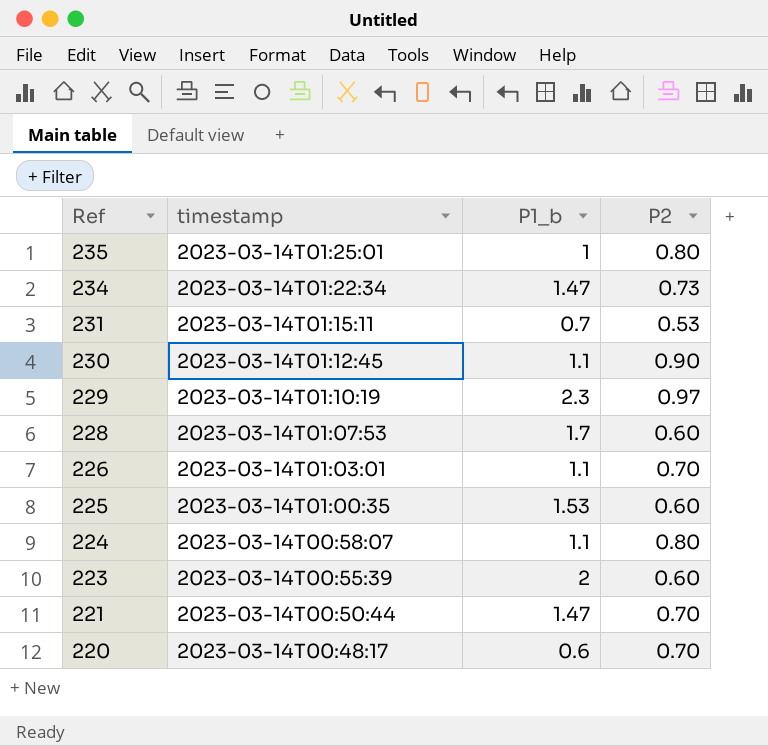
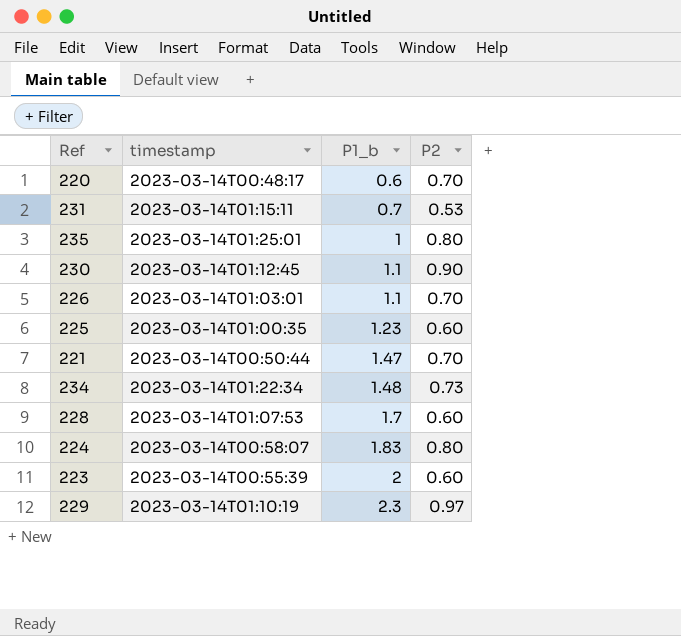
row order: Ref descending -> P1_b ascending
225 | P1_b: 1.53 -> 1.23
234 | P1_b: 1.47 -> 1.48
224 | P1_b: 1.1 -> 1.83

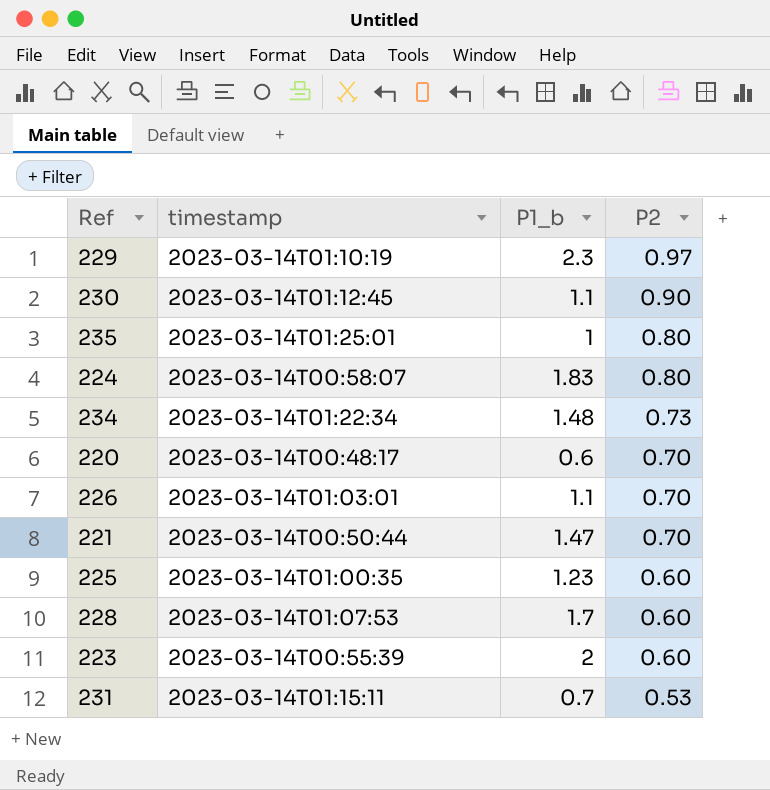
row order: P1_b ascending -> P2 descending

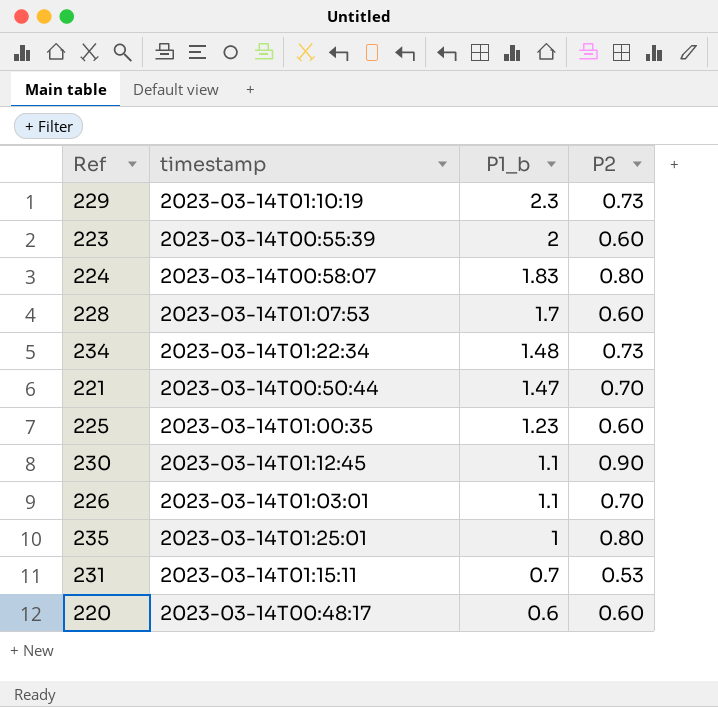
row order: P2 descending -> P1_b descending
229 | P2: 0.97 -> 0.73
220 | P2: 0.70 -> 0.60

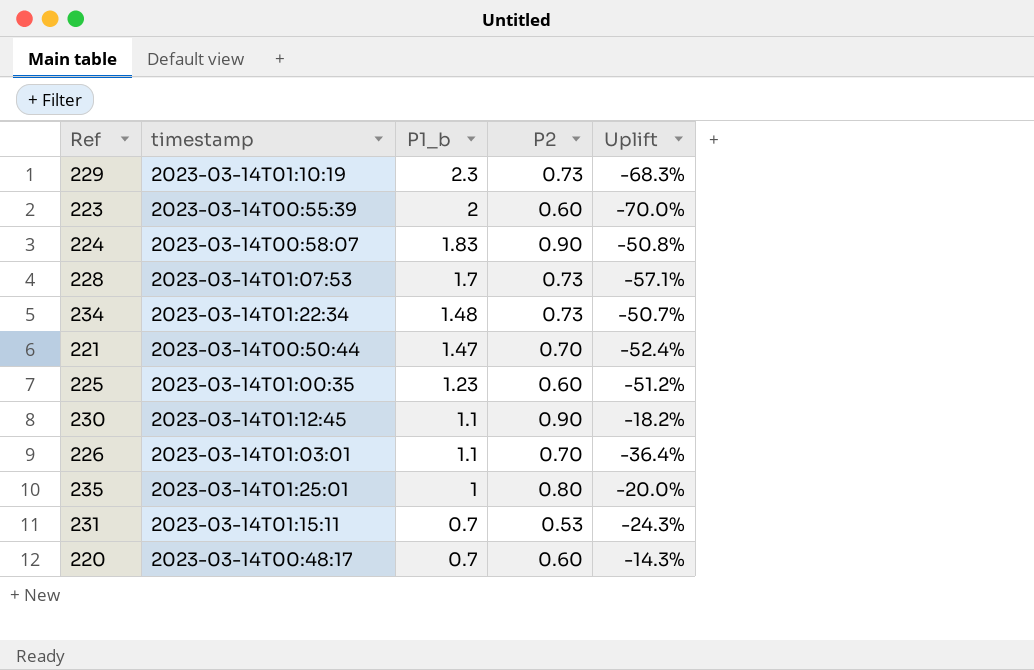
column Uplift | formula: none -> ([P2] - [P1_b]) / [P1_b]
224 | P2: 0.80 -> 0.90
228 | P2: 0.60 -> 0.73
220 | P1_b: 0.6 -> 0.7

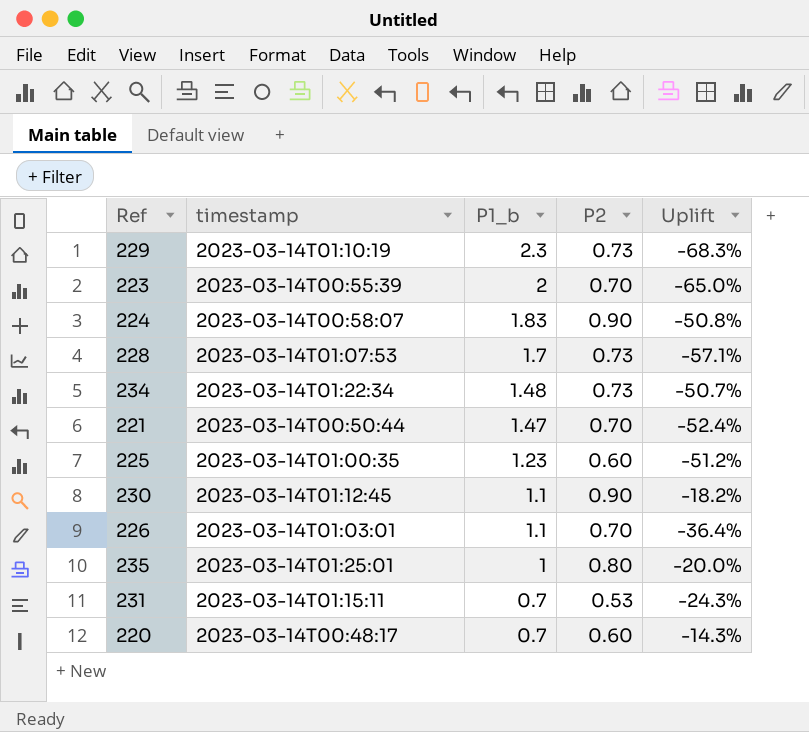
223 | P2: 0.60 -> 0.70
223 | Uplift: -70.0% -> -65.0%

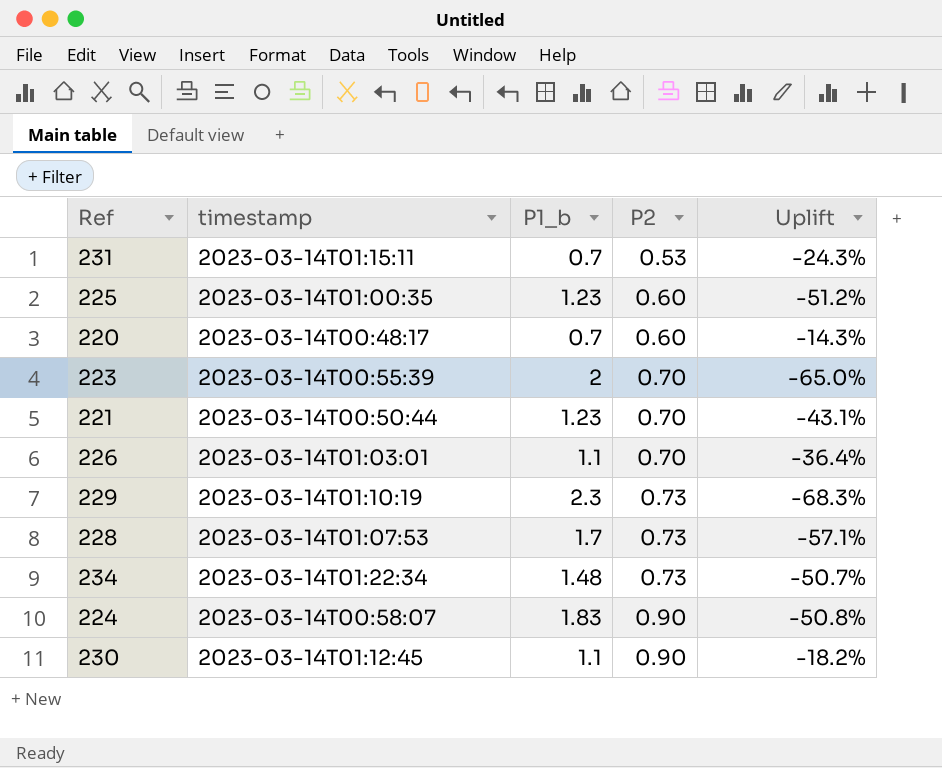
row order: P1_b descending -> P2 ascending
row 235: 2023-03-14T01:25:01 | 1 | 0.80 | -20.0% -> none
221 | P1_b: 1.47 -> 1.23
221 | Uplift: -52.4% -> -43.1%

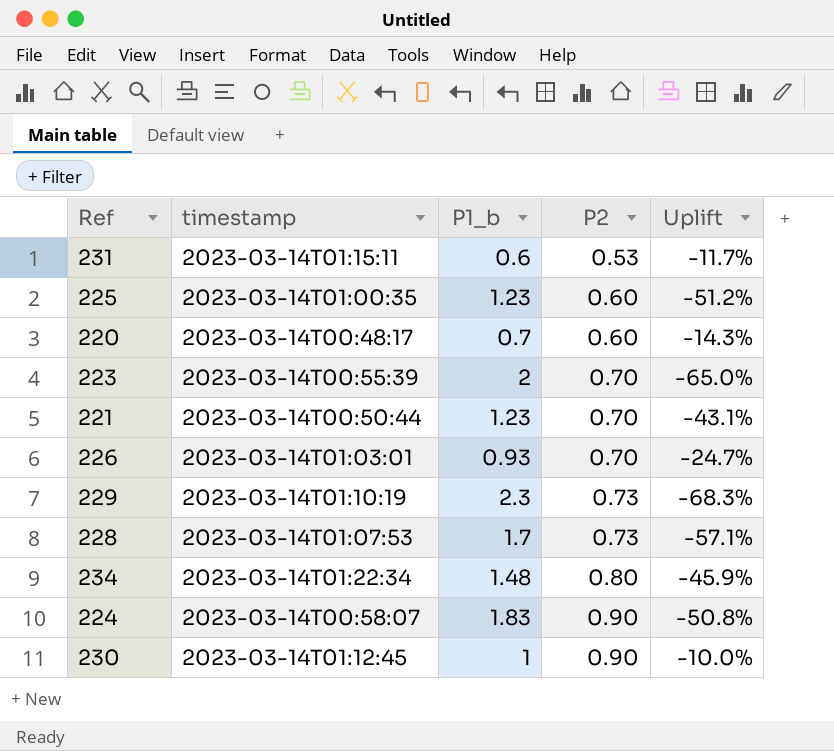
231 | P1_b: 0.7 -> 0.6
231 | Uplift: -24.3% -> -11.7%
226 | P1_b: 1.1 -> 0.93
226 | Uplift: -36.4% -> -24.7%
234 | P2: 0.73 -> 0.80
234 | Uplift: -50.7% -> -45.9%
230 | P1_b: 1.1 -> 1
230 | Uplift: -18.2% -> -10.0%

